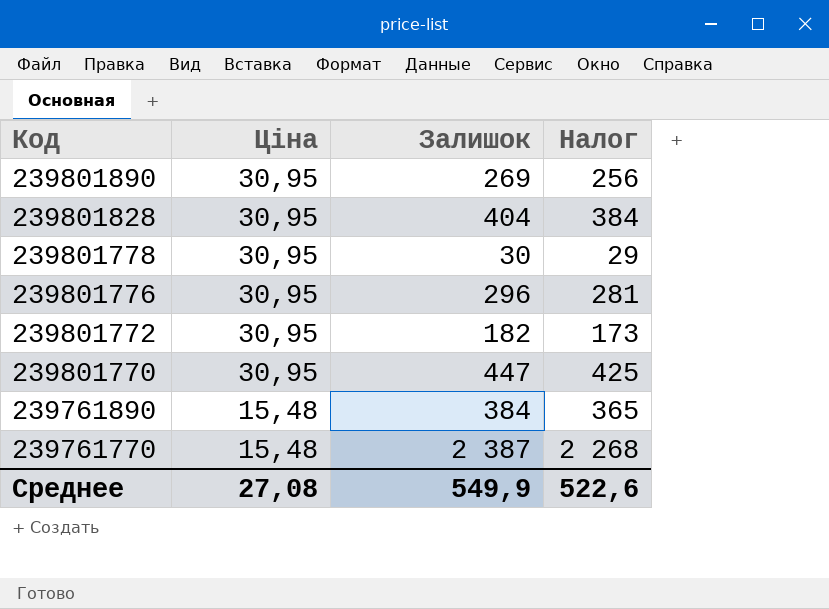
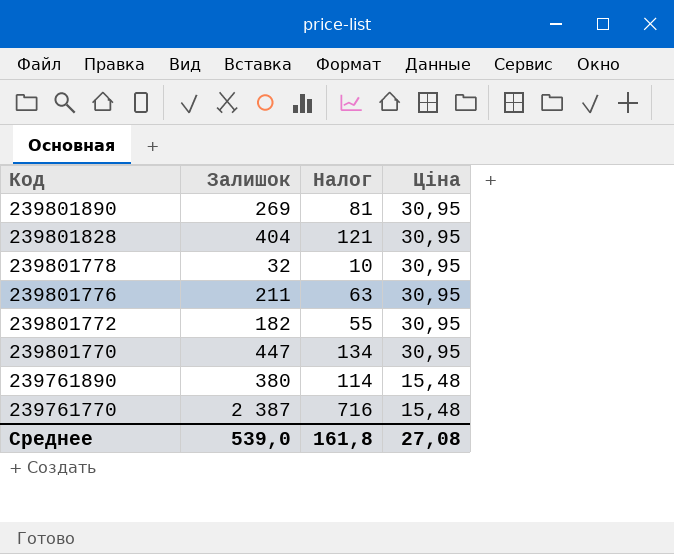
column Налог | formula: [Залишок] * 0,95 -> [Залишок] * 0,3
column Ціна | position: 2 -> 4
239801778 | Залишок: 30 -> 32
239801776 | Залишок: 296 -> 211
239761890 | Залишок: 384 -> 380
Среднее | Залишок: 549,9 -> 539,0
Среднее | Налог: 522,6 -> 161,8

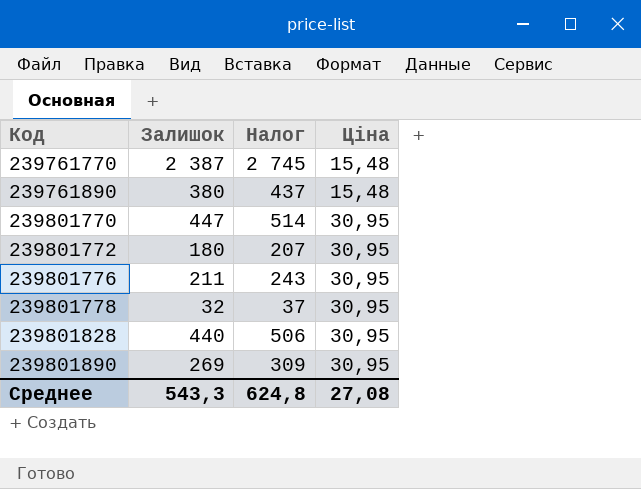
row order: Код descending -> Код ascending
column Налог | formula: [Залишок] * 0,3 -> [Залишок] * 1,15
239801772 | Залишок: 182 -> 180
239801828 | Залишок: 404 -> 440
Среднее | Залишок: 539,0 -> 543,3
Среднее | Налог: 161,8 -> 624,8

